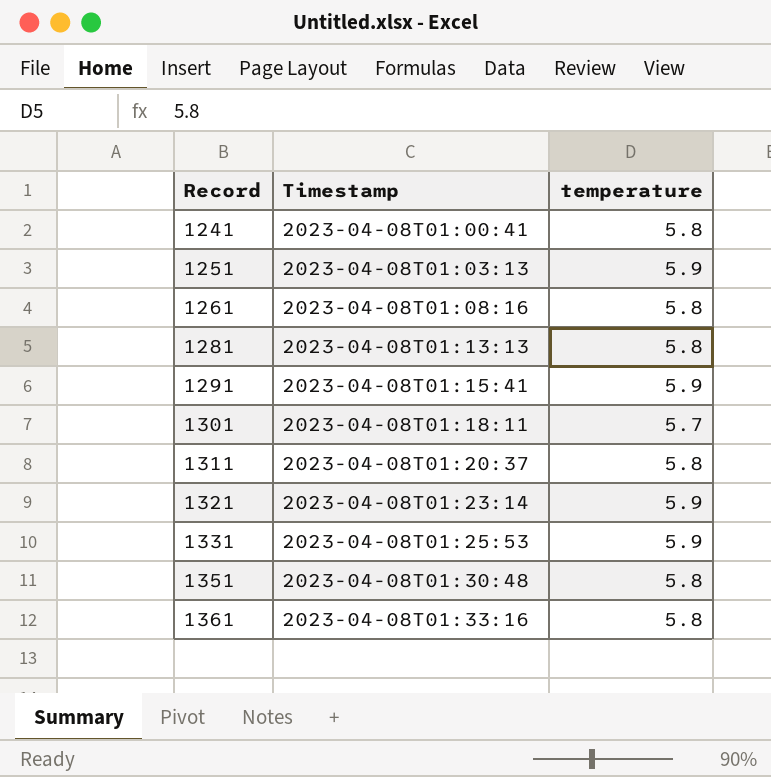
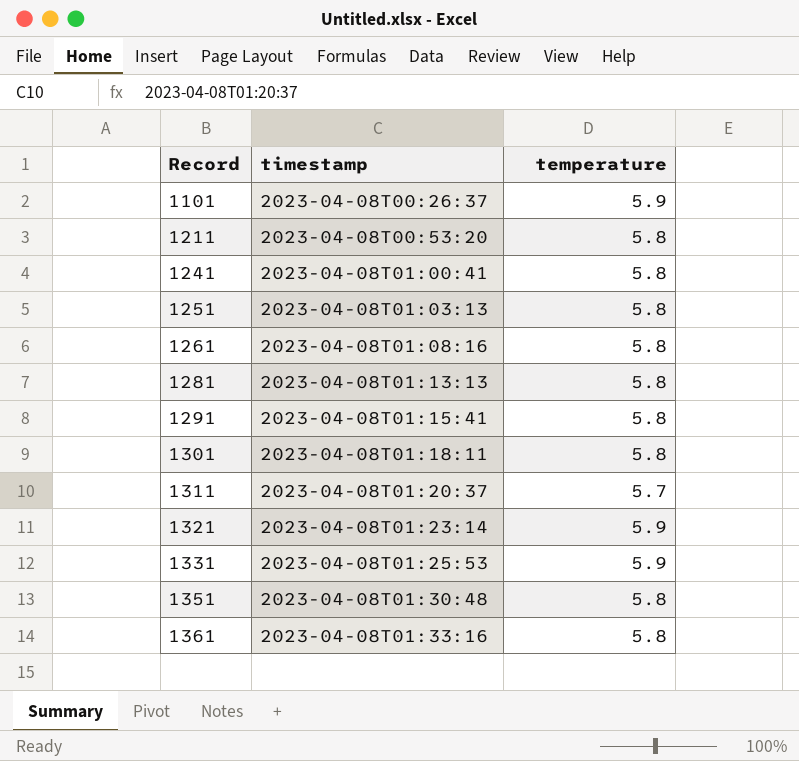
column name: Timestamp -> timestamp
row 1101: none -> 2023-04-08T00:26:37 | 5.9
row 1211: none -> 2023-04-08T00:53:20 | 5.8
1251 | temperature: 5.9 -> 5.8
1291 | temperature: 5.9 -> 5.8
1301 | temperature: 5.7 -> 5.8
1311 | temperature: 5.8 -> 5.7

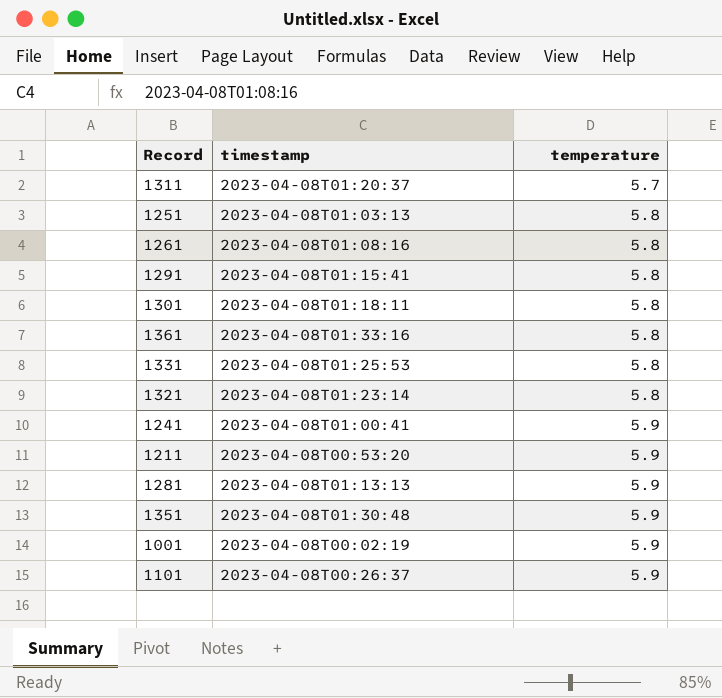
row order: Record ascending -> temperature ascending
1331 | temperature: 5.9 -> 5.8
1321 | temperature: 5.9 -> 5.8
1241 | temperature: 5.8 -> 5.9
1211 | temperature: 5.8 -> 5.9
1281 | temperature: 5.8 -> 5.9
1351 | temperature: 5.8 -> 5.9
row 1001: none -> 2023-04-08T00:02:19 | 5.9

